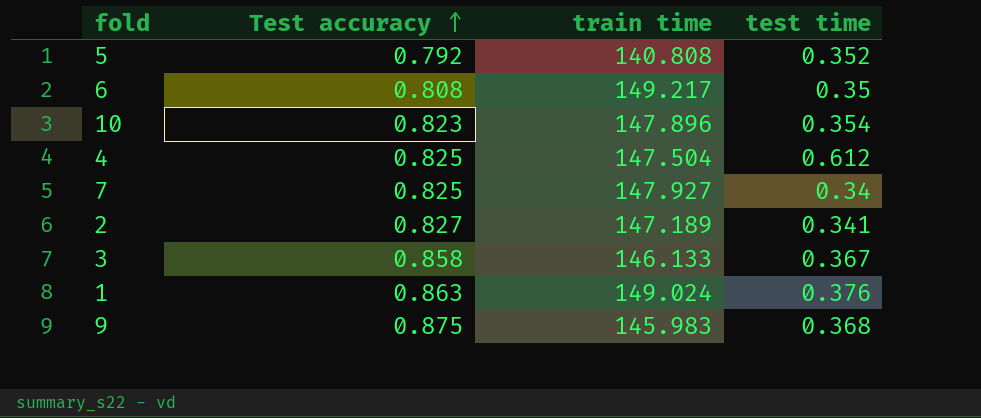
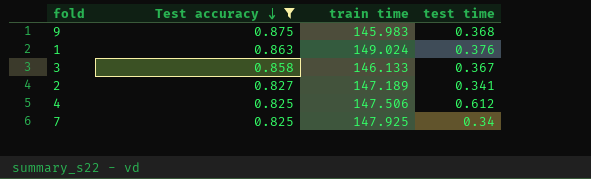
filter: none -> Test accuracy >= 0.825
row order: Test accuracy ascending -> Test accuracy descending
4 | train time: 147.504 -> 147.506
7 | train time: 147.927 -> 147.925

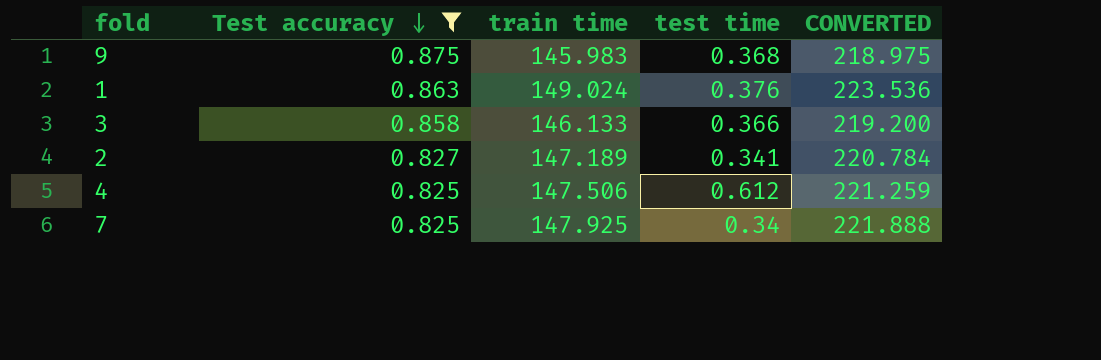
column CONVERTED | formula: none -> [train time] * 1.5
3 | test time: 0.367 -> 0.366

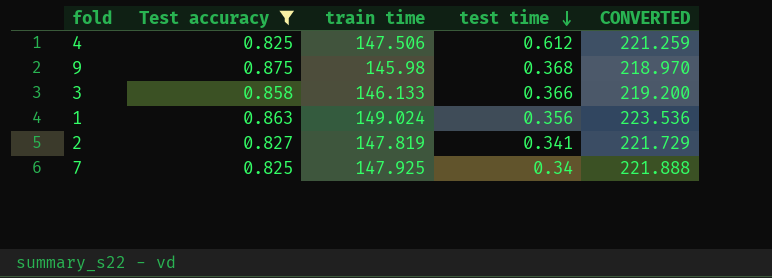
row order: Test accuracy descending -> test time descending
9 | train time: 145.983 -> 145.98
9 | CONVERTED: 218.975 -> 218.970
1 | test time: 0.376 -> 0.356
2 | train time: 147.189 -> 147.819
2 | CONVERTED: 220.784 -> 221.729

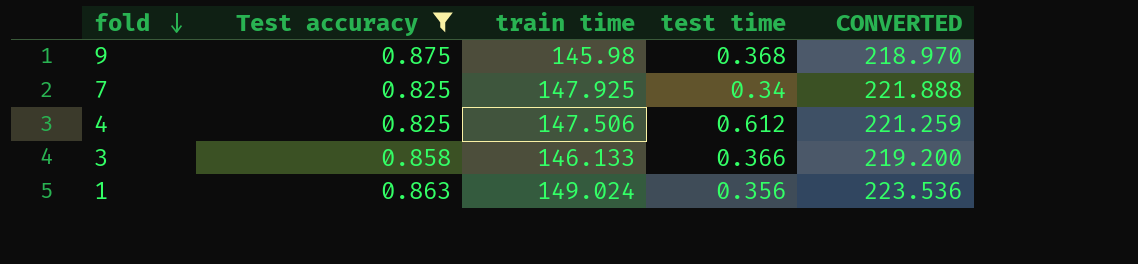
row order: test time descending -> fold descending
row 2: 0.827 | 147.819 | 0.341 | 221.729 -> none

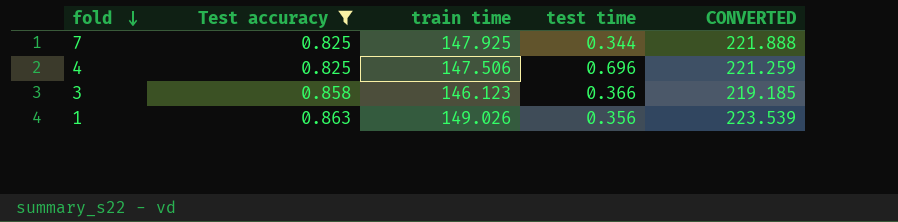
row 9: 0.875 | 145.98 | 0.368 | 218.970 -> none
7 | test time: 0.34 -> 0.344
4 | test time: 0.612 -> 0.696
3 | train time: 146.133 -> 146.123
3 | CONVERTED: 219.200 -> 219.185
1 | train time: 149.024 -> 149.026
1 | CONVERTED: 223.536 -> 223.539

